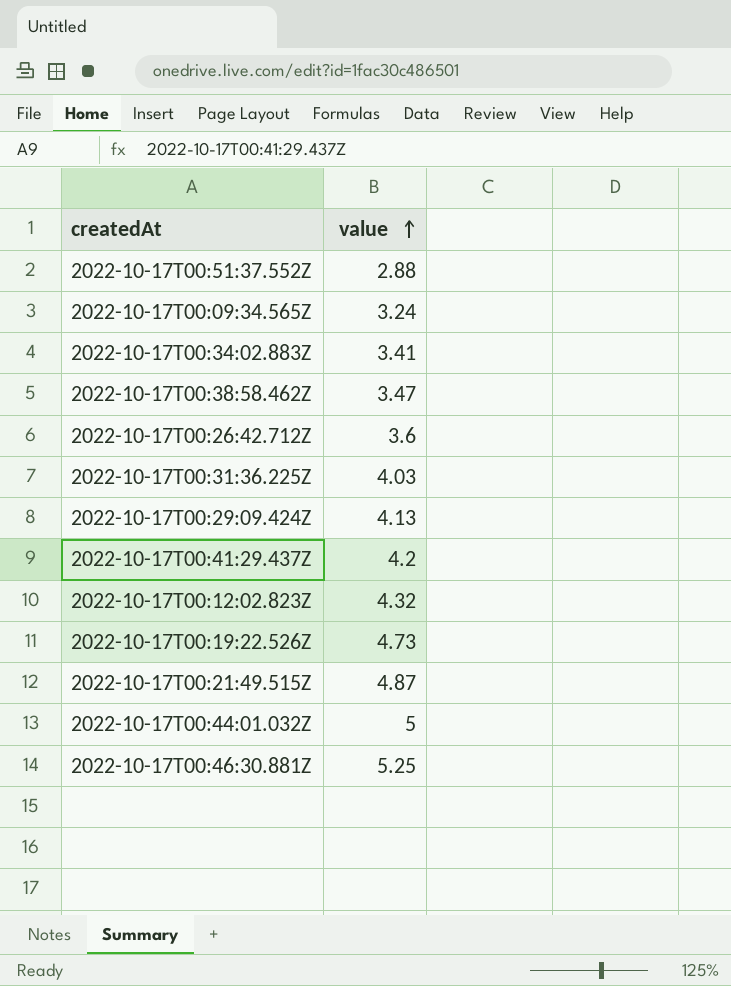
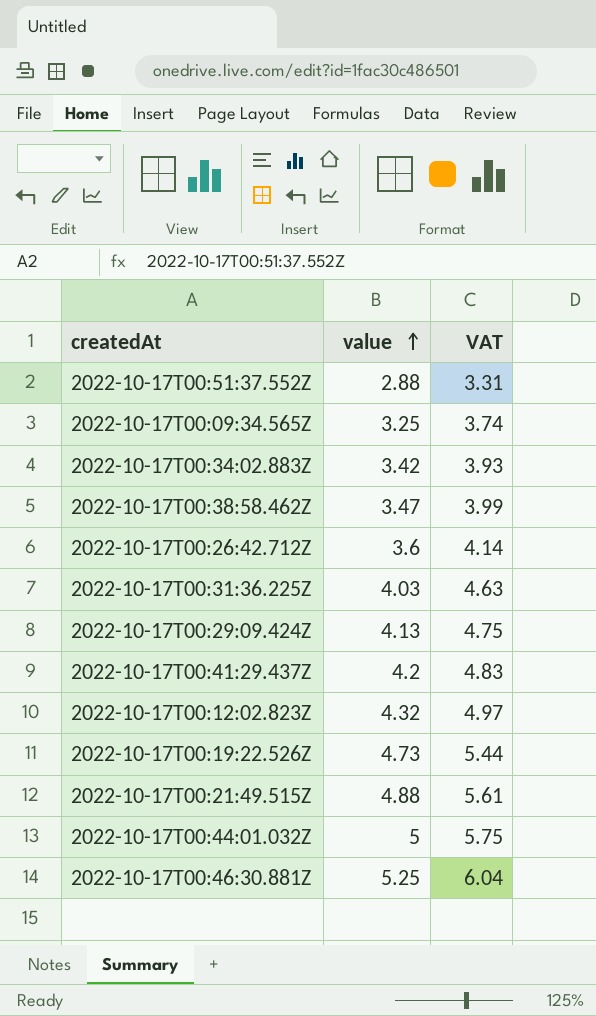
column VAT | formula: none -> [value] * 1.15
2022-10-17T00:09:34.565Z | value: 3.24 -> 3.25
2022-10-17T00:34:02.883Z | value: 3.41 -> 3.42
2022-10-17T00:21:49.515Z | value: 4.87 -> 4.88

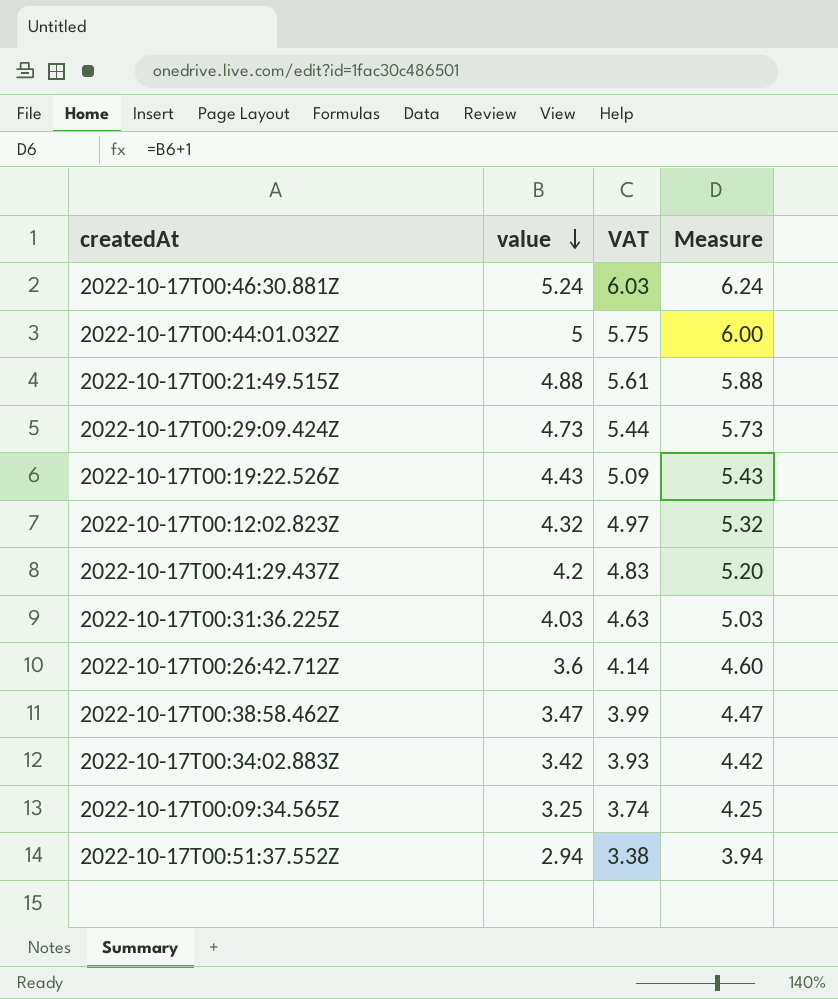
row order: value ascending -> value descending
column Measure | formula: none -> [value] + 1
2022-10-17T00:46:30.881Z | value: 5.25 -> 5.24
2022-10-17T00:46:30.881Z | VAT: 6.04 -> 6.03
2022-10-17T00:29:09.424Z | value: 4.13 -> 4.73
2022-10-17T00:29:09.424Z | VAT: 4.75 -> 5.44
2022-10-17T00:19:22.526Z | value: 4.73 -> 4.43
2022-10-17T00:19:22.526Z | VAT: 5.44 -> 5.09
2022-10-17T00:51:37.552Z | value: 2.88 -> 2.94
2022-10-17T00:51:37.552Z | VAT: 3.31 -> 3.38

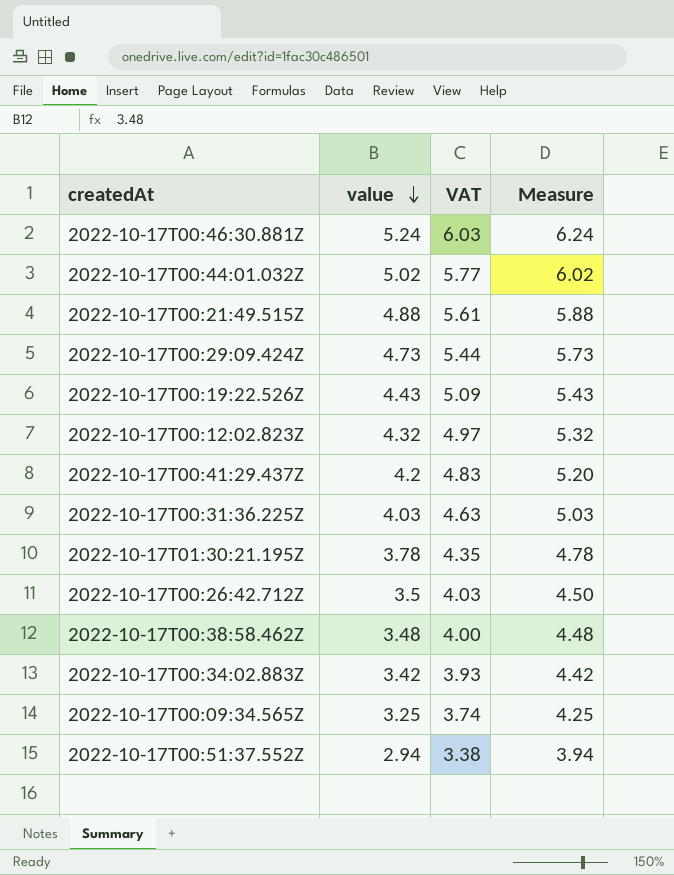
2022-10-17T00:44:01.032Z | value: 5 -> 5.02
2022-10-17T00:44:01.032Z | VAT: 5.75 -> 5.77
2022-10-17T00:44:01.032Z | Measure: 6.00 -> 6.02
row 2022-10-17T01:30:21.195Z: none -> 3.78 | 4.35 | 4.78
2022-10-17T00:26:42.712Z | value: 3.6 -> 3.5
2022-10-17T00:26:42.712Z | VAT: 4.14 -> 4.03
2022-10-17T00:26:42.712Z | Measure: 4.60 -> 4.50
2022-10-17T00:38:58.462Z | value: 3.47 -> 3.48
2022-10-17T00:38:58.462Z | VAT: 3.99 -> 4.00
2022-10-17T00:38:58.462Z | Measure: 4.47 -> 4.48

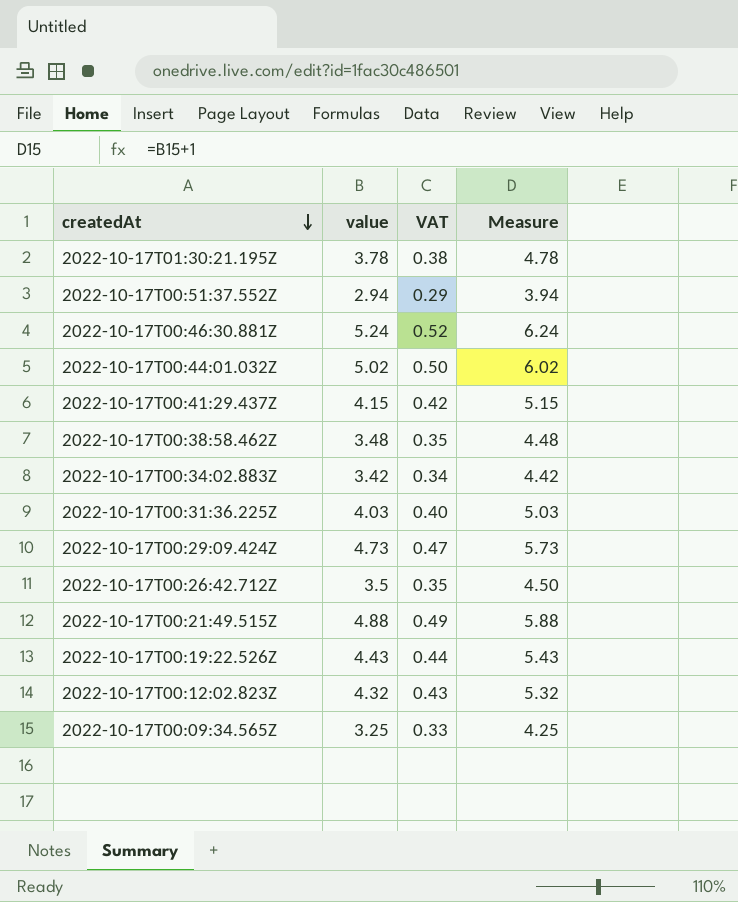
row order: value descending -> createdAt descending
column VAT | formula: [value] * 1.15 -> [value] * 0.1
2022-10-17T00:41:29.437Z | value: 4.2 -> 4.15
2022-10-17T00:41:29.437Z | Measure: 5.20 -> 5.15

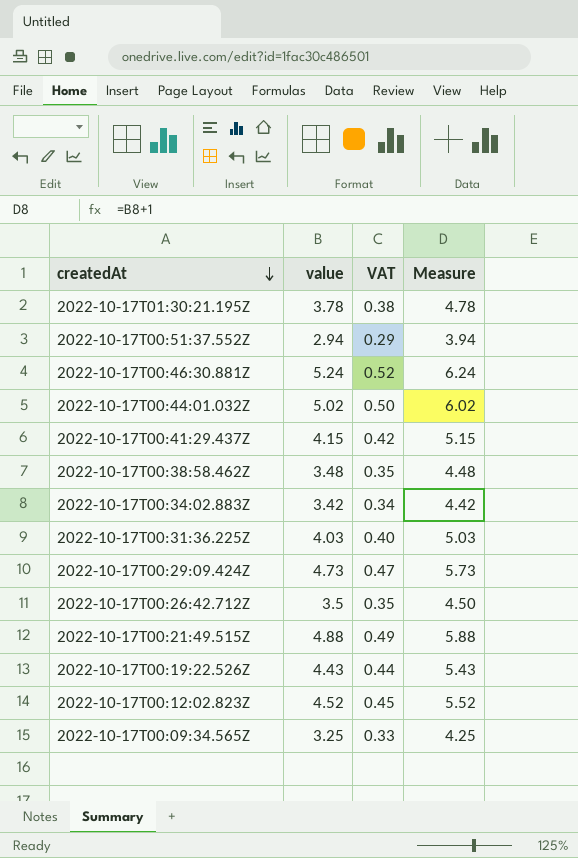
2022-10-17T00:12:02.823Z | value: 4.32 -> 4.52
2022-10-17T00:12:02.823Z | VAT: 0.43 -> 0.45
2022-10-17T00:12:02.823Z | Measure: 5.32 -> 5.52

